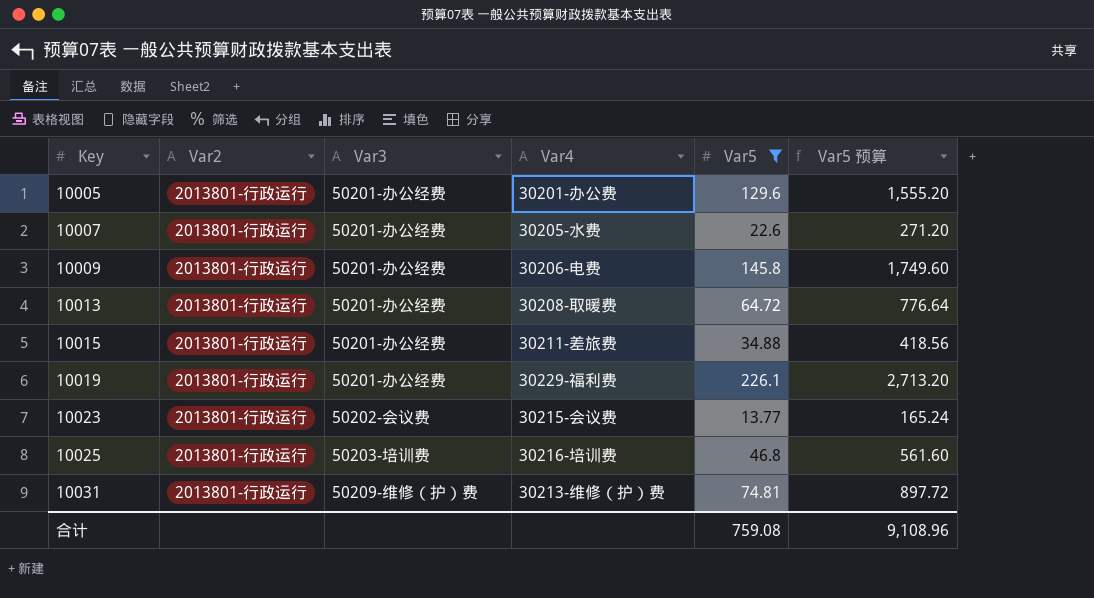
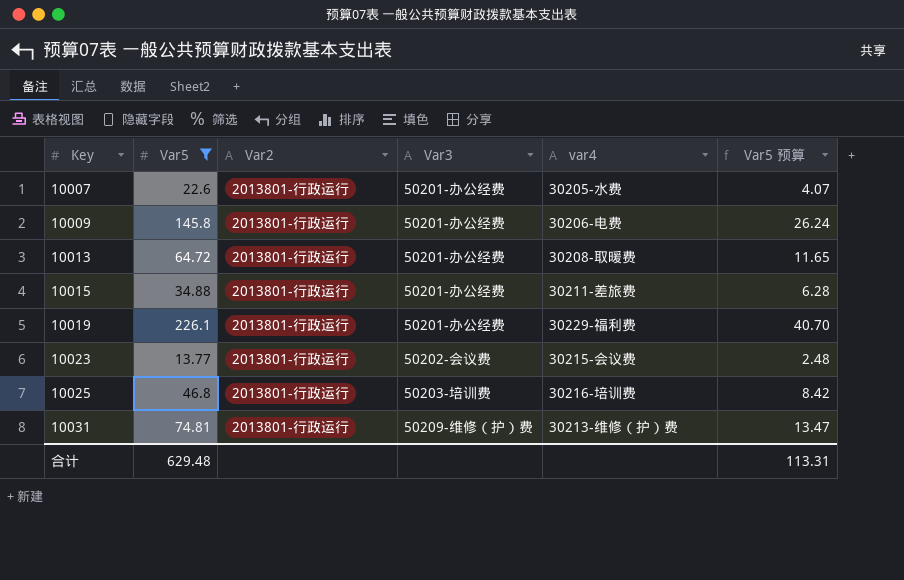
column Var5 | position: 5 -> 2
column name: Var4 -> var4
column Var5 预算 | formula: [Var5] * 12 -> [Var5] * 0.18
row 10005: 2013801-行政运行 | 50201-办公经费 | 30201-办公费 | 129.6 | 1,555.20 -> none
合计 | Var5: 759.08 -> 629.48
合计 | Var5 预算: 9,108.96 -> 113.31

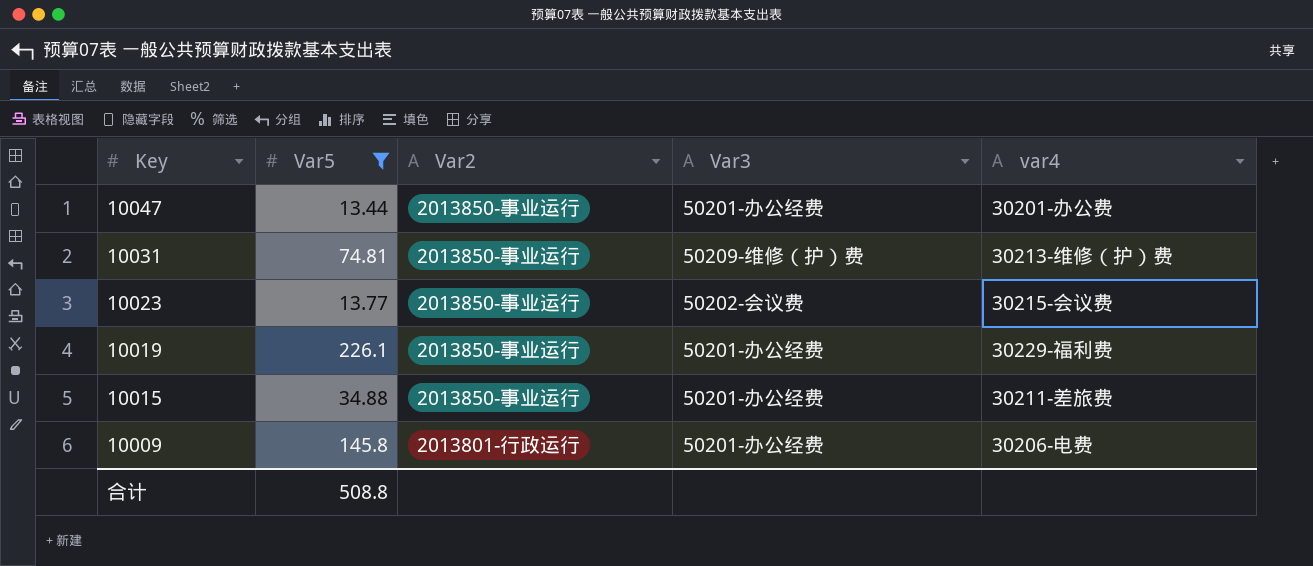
row order: Key ascending -> Key descending
column Var5 预算 | formula: [Var5] * 0.18 -> none
row 10007: 22.6 | 2013801-行政运行 | 50201-办公经费 | 30205-水费 | 4.07 -> none
row 10013: 64.72 | 2013801-行政运行 | 50201-办公经费 | 30208-取暖费 | 11.65 -> none
row 10025: 46.8 | 2013801-行政运行 | 50203-培训费 | 30216-培训费 | 8.42 -> none
row 10047: none -> 13.44 | 2013850-事业运行 | 50201-办公经费 | 30201-办公费
10031 | Var2: 2013801-行政运行 -> 2013850-事业运行
10023 | Var2: 2013801-行政运行 -> 2013850-事业运行
10019 | Var2: 2013801-行政运行 -> 2013850-事业运行
10015 | Var2: 2013801-行政运行 -> 2013850-事业运行
合计 | Var5: 629.48 -> 508.8

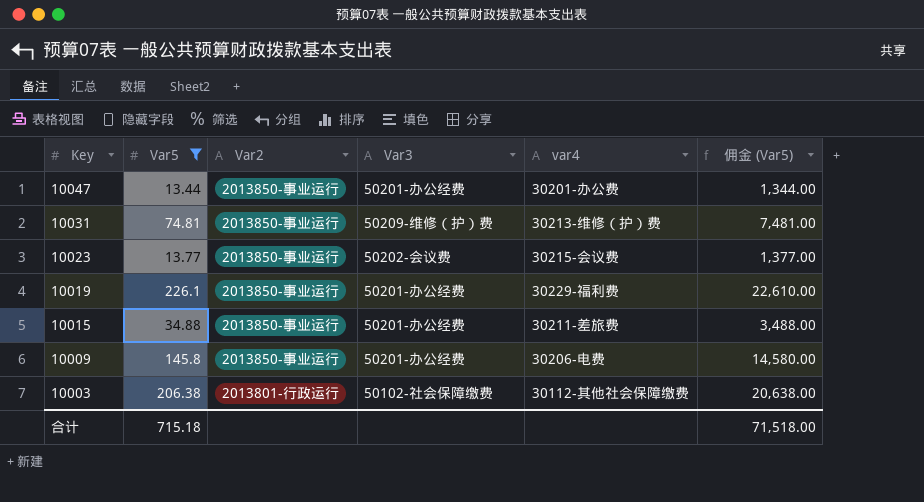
column 佣金 (Var5) | formula: none -> [Var5] * 100
10009 | Var2: 2013801-行政运行 -> 2013850-事业运行
row 10003: none -> 206.38 | 2013801-行政运行 | 50102-社会保障缴费 | 30112-其他社会保障缴费 | 20,638.00
合计 | Var5: 508.8 -> 715.18

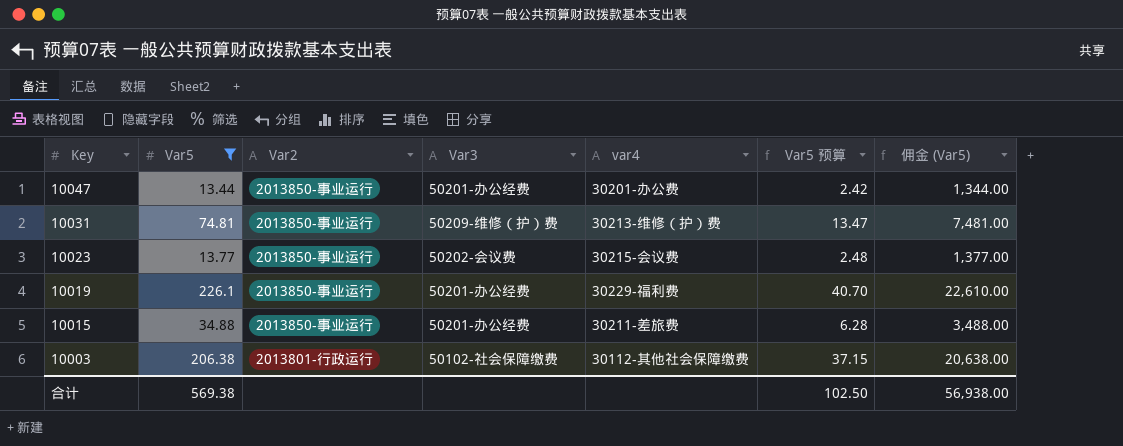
column Var5 预算 | formula: none -> [Var5] * 0.18
row 10009: 145.8 | 2013850-事业运行 | 50201-办公经费 | 30206-电费 | 14,580.00 -> none
合计 | Var5: 715.18 -> 569.38
合计 | 佣金 (Var5): 71,518.00 -> 56,938.00

